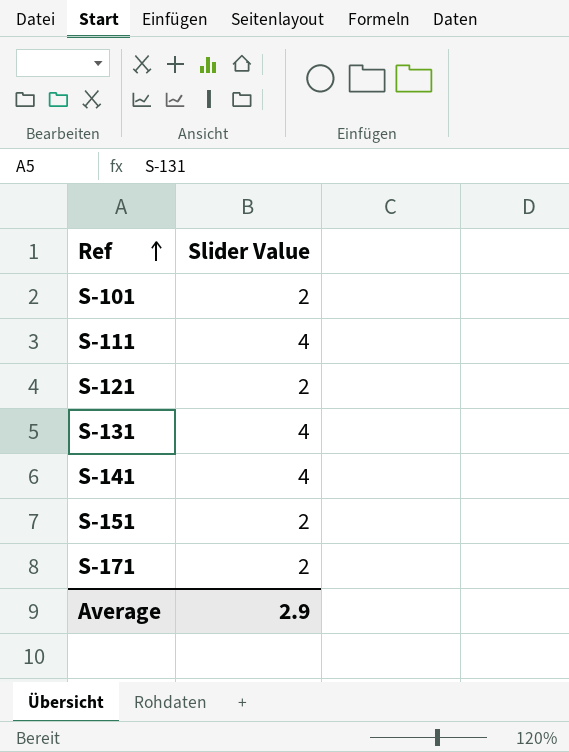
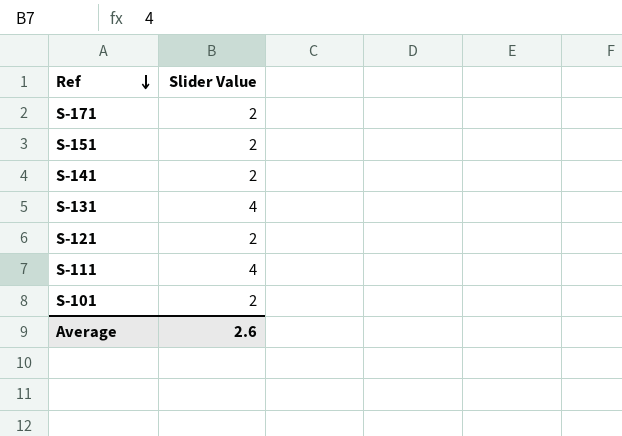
row order: Ref ascending -> Ref descending
S-141 | Slider Value: 4 -> 2
Average | Slider Value: 2.9 -> 2.6

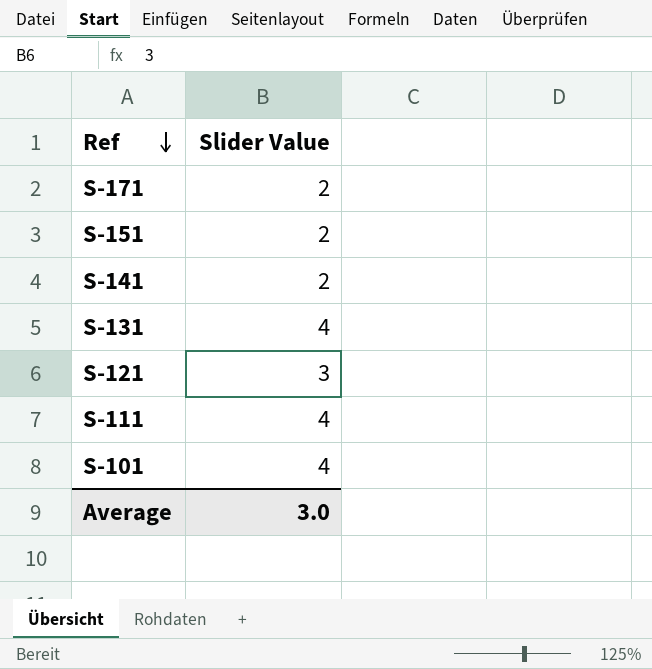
S-121 | Slider Value: 2 -> 3
S-101 | Slider Value: 2 -> 4
Average | Slider Value: 2.6 -> 3.0

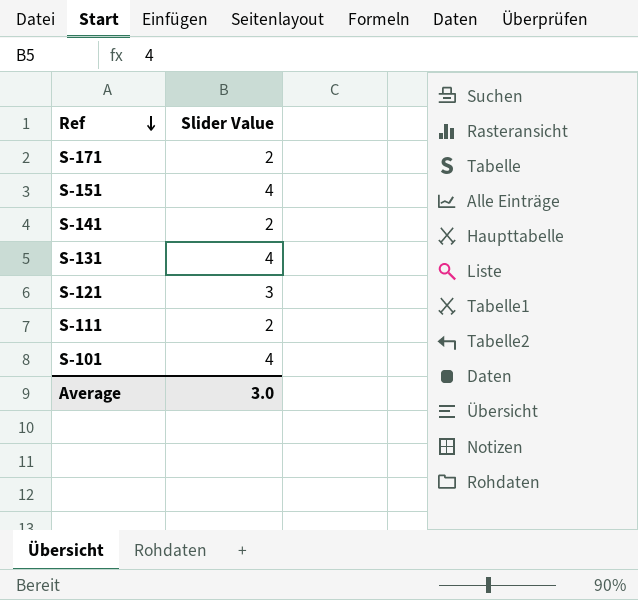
S-151 | Slider Value: 2 -> 4
S-111 | Slider Value: 4 -> 2

